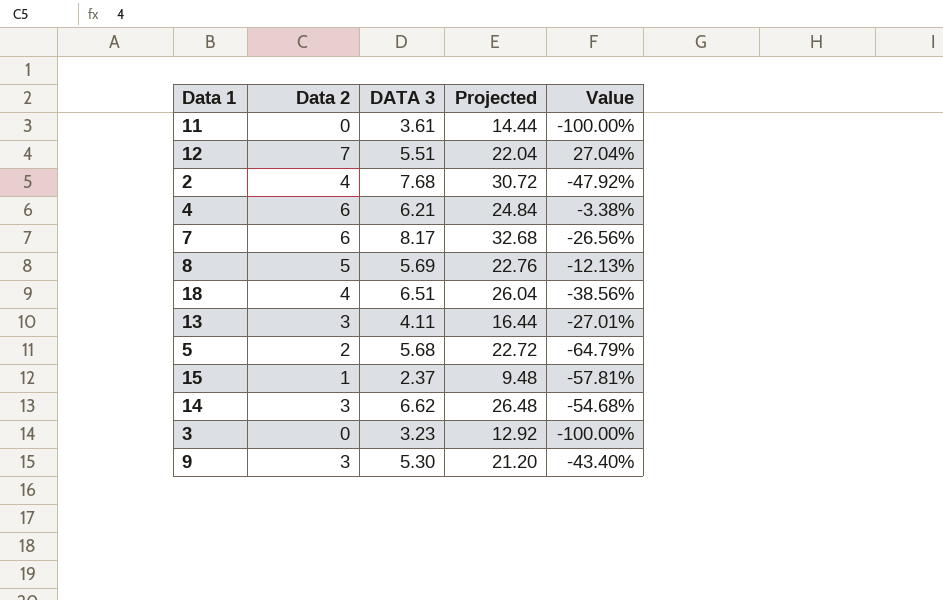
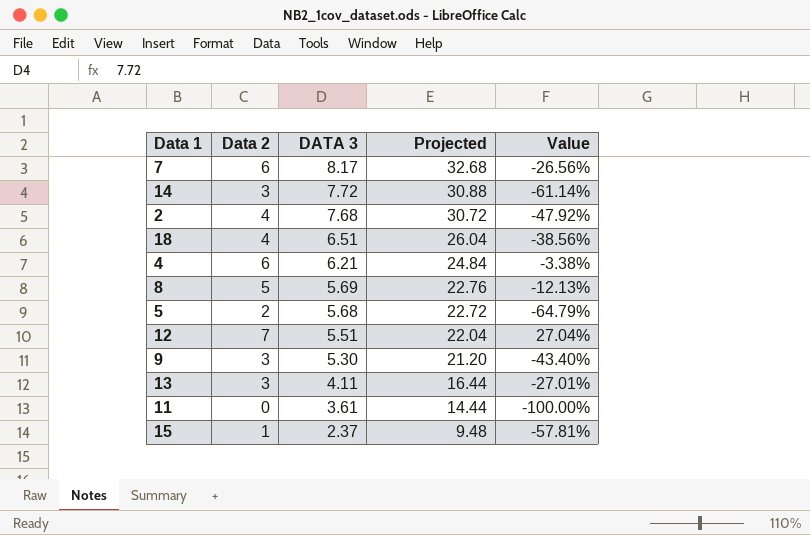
row order: none -> DATA 3 descending
row 3: 0 | 3.23 | 12.92 | -100.00% -> none
14 | DATA 3: 6.62 -> 7.72
14 | Projected: 26.48 -> 30.88
14 | Value: -54.68% -> -61.14%

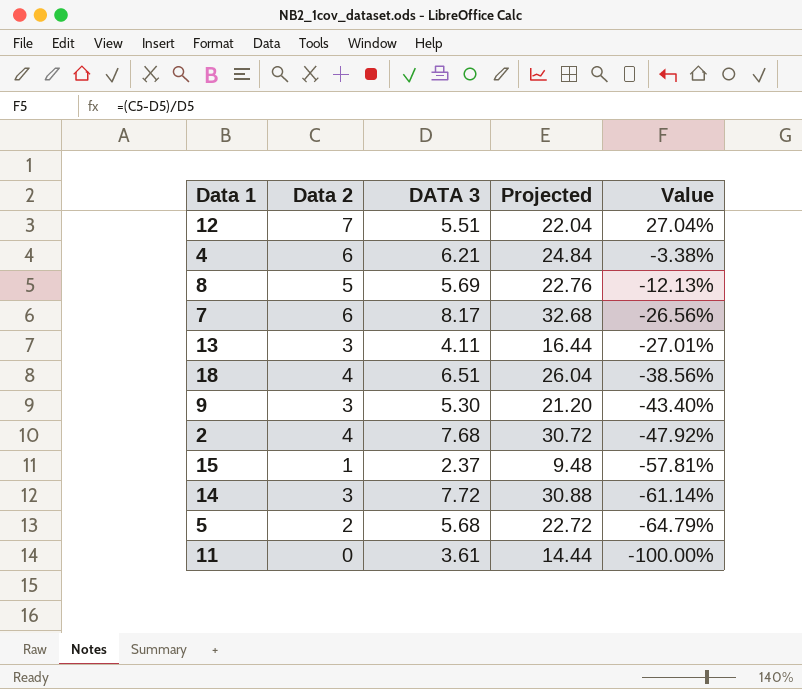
row order: DATA 3 descending -> Value descending

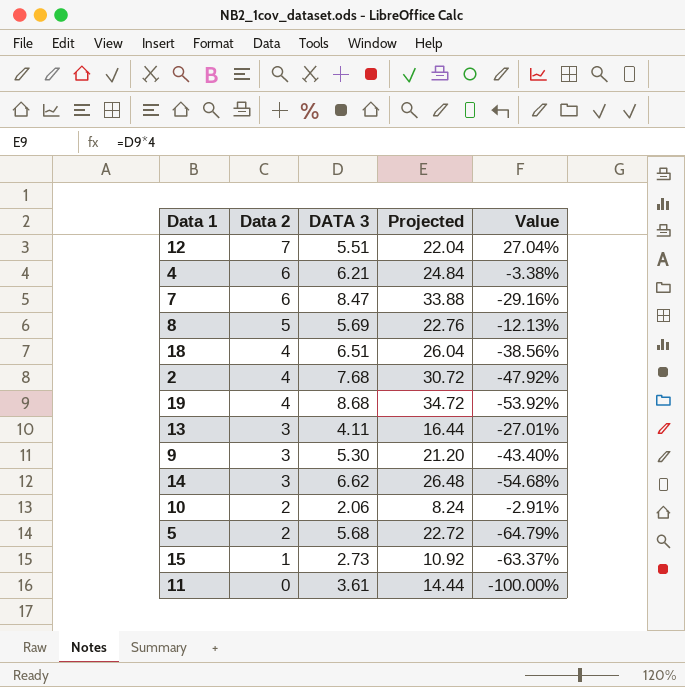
row order: Value descending -> Data 2 descending
7 | DATA 3: 8.17 -> 8.47
7 | Projected: 32.68 -> 33.88
7 | Value: -26.56% -> -29.16%
row 19: none -> 4 | 8.68 | 34.72 | -53.92%
14 | DATA 3: 7.72 -> 6.62
14 | Projected: 30.88 -> 26.48
14 | Value: -61.14% -> -54.68%
row 10: none -> 2 | 2.06 | 8.24 | -2.91%
15 | DATA 3: 2.37 -> 2.73
15 | Projected: 9.48 -> 10.92
15 | Value: -57.81% -> -63.37%

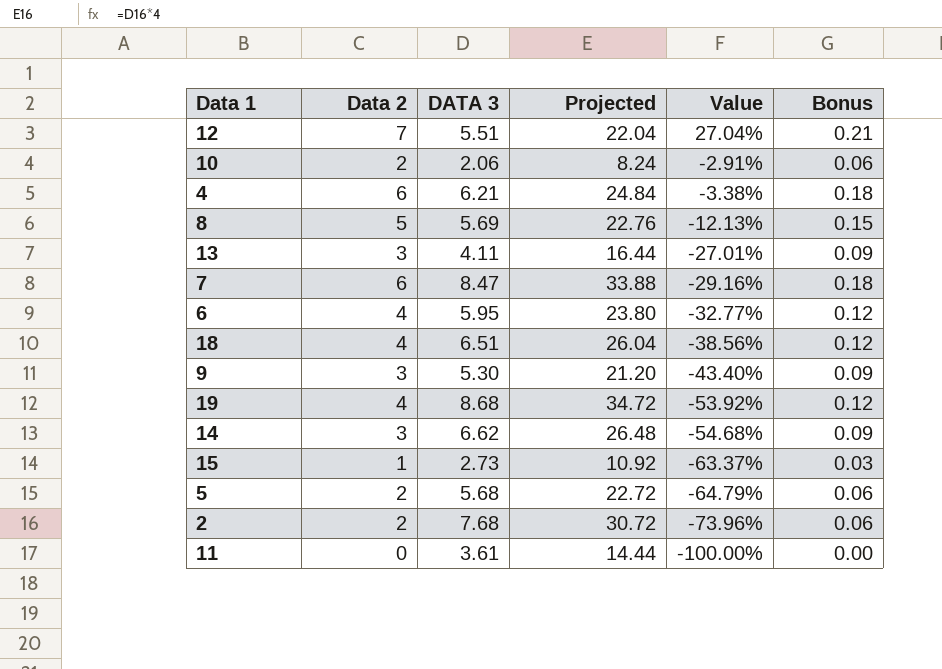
row order: Data 2 descending -> Value descending
column Bonus | formula: none -> [Data 2] * 0.03
row 6: none -> 4 | 5.95 | 23.80 | -32.77% | 0.12
2 | Data 2: 4 -> 2
2 | Value: -47.92% -> -73.96%

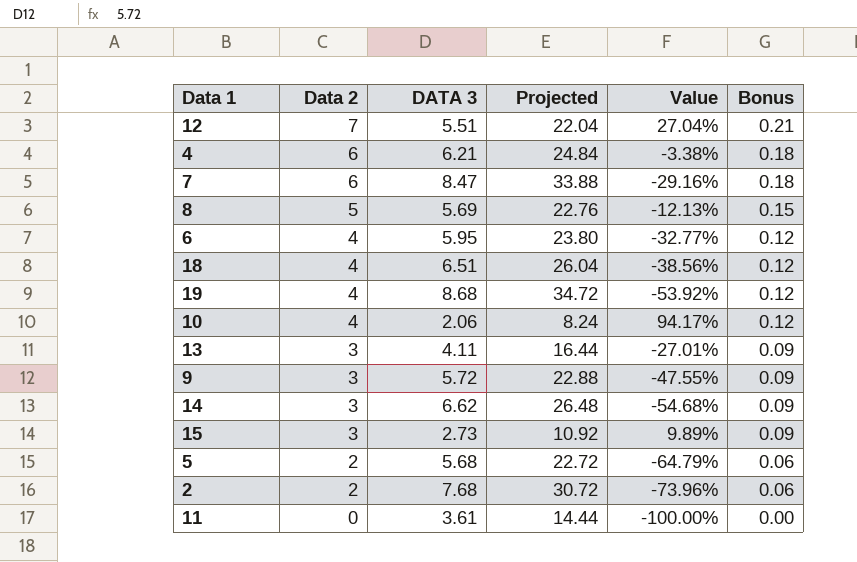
row order: Value descending -> Data 2 descending
10 | Data 2: 2 -> 4
10 | Value: -2.91% -> 94.17%
10 | Bonus: 0.06 -> 0.12
9 | DATA 3: 5.30 -> 5.72
9 | Projected: 21.20 -> 22.88
9 | Value: -43.40% -> -47.55%
15 | Data 2: 1 -> 3
15 | Value: -63.37% -> 9.89%
15 | Bonus: 0.03 -> 0.09

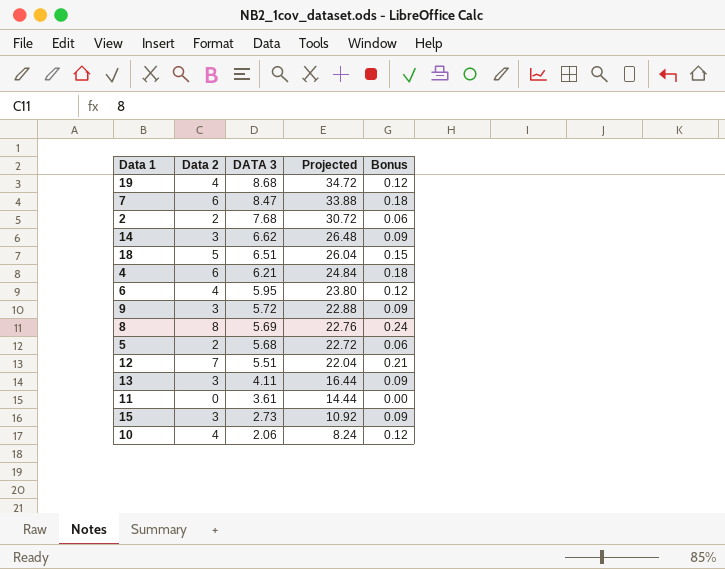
row order: Data 2 descending -> DATA 3 descending
column Value | formula: ([Data 2] - [DATA 3]) / [DATA 3] -> none
18 | Data 2: 4 -> 5
18 | Bonus: 0.12 -> 0.15
8 | Data 2: 5 -> 8
8 | Bonus: 0.15 -> 0.24

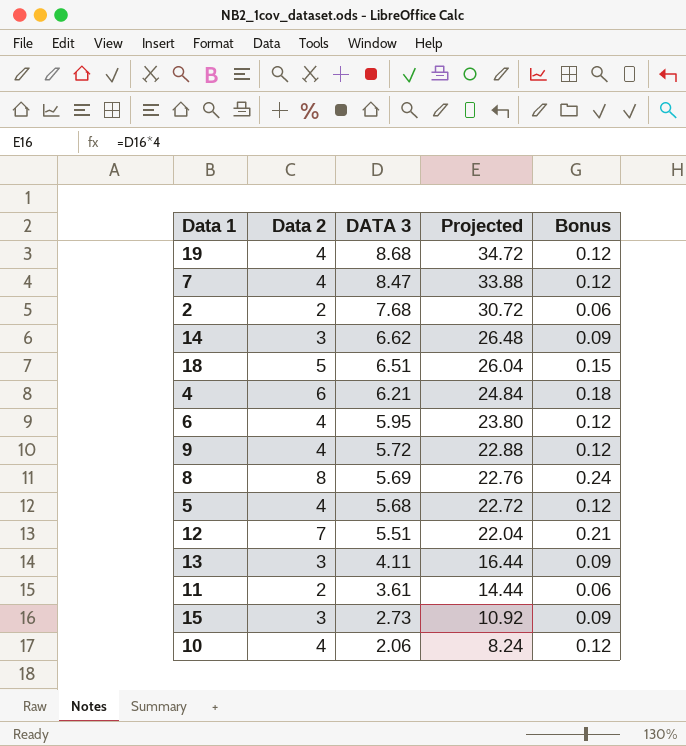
7 | Data 2: 6 -> 4
7 | Bonus: 0.18 -> 0.12
9 | Data 2: 3 -> 4
9 | Bonus: 0.09 -> 0.12
5 | Data 2: 2 -> 4
5 | Bonus: 0.06 -> 0.12
11 | Data 2: 0 -> 2
11 | Bonus: 0.00 -> 0.06

